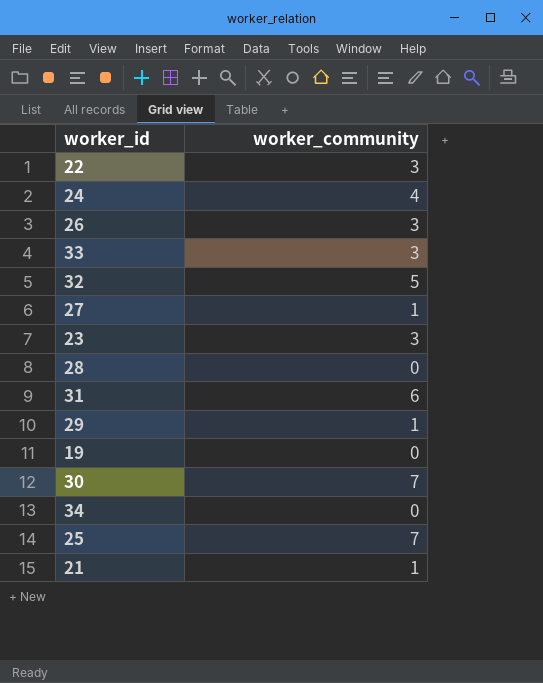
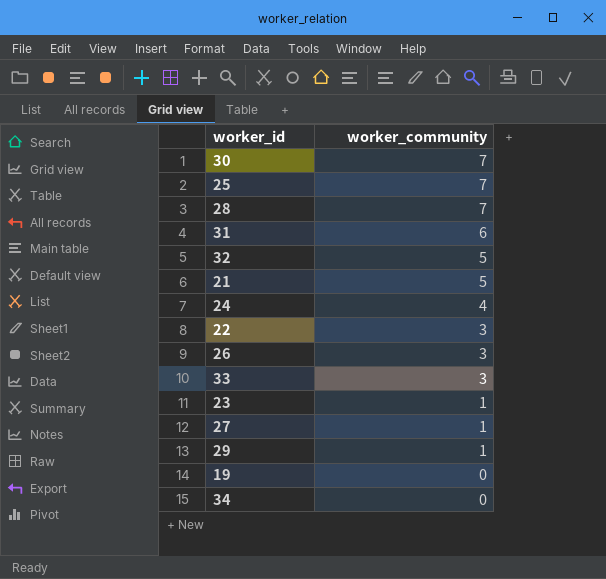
row order: none -> worker_community descending
28 | worker_community: 0 -> 7
21 | worker_community: 1 -> 5
23 | worker_community: 3 -> 1

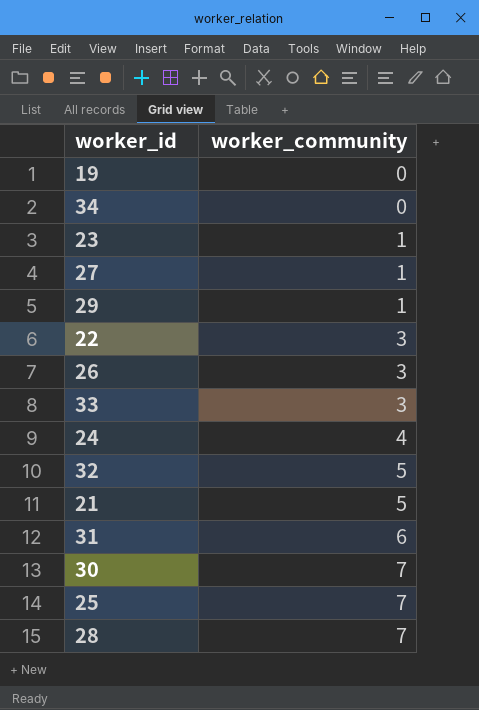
row order: worker_community descending -> worker_community ascending

